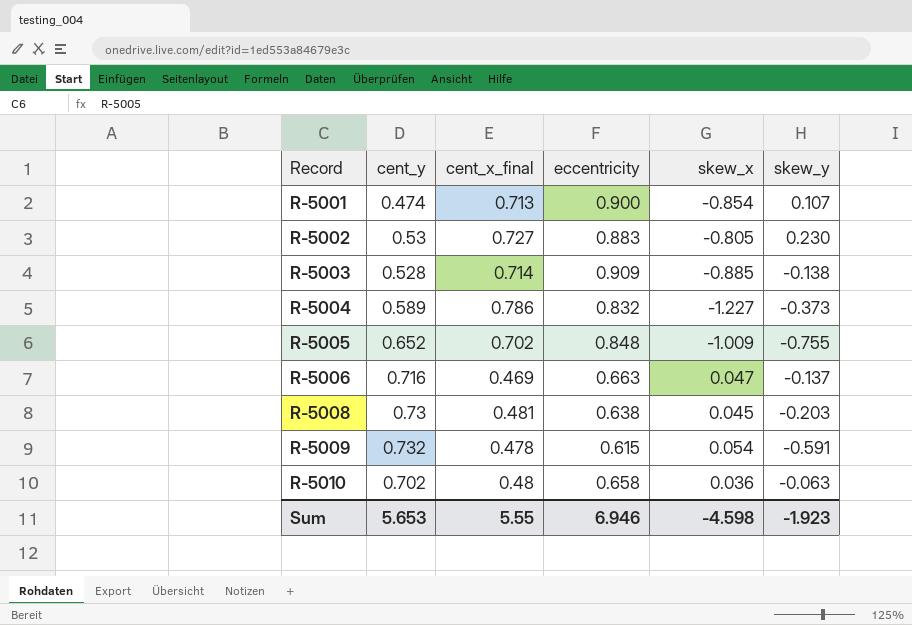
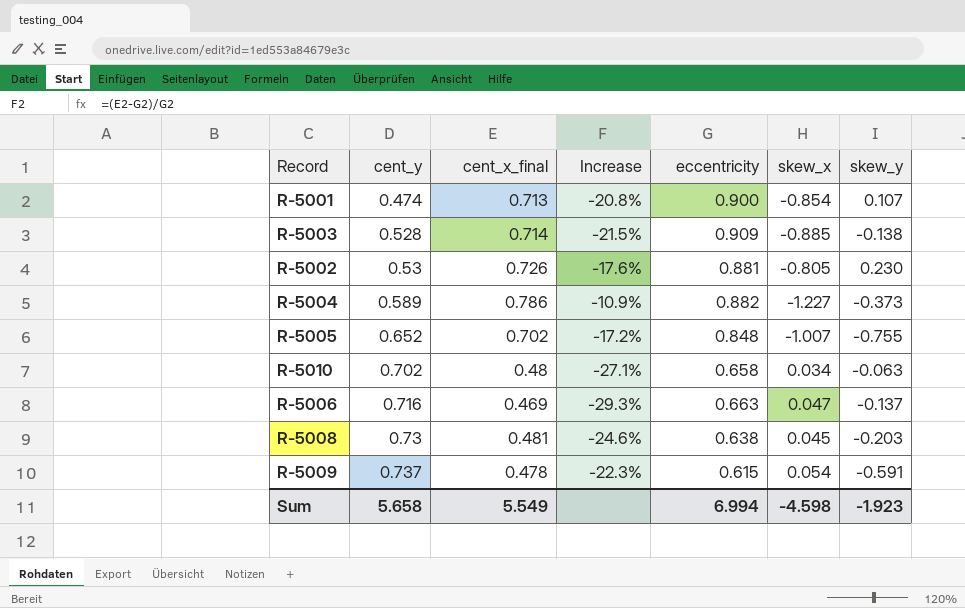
row order: Record ascending -> cent_y ascending
column Increase | formula: none -> ([cent_x_final] - [eccentricity]) / [eccentricity]
R-5002 | cent_x_final: 0.727 -> 0.726
R-5002 | eccentricity: 0.883 -> 0.881
R-5004 | eccentricity: 0.832 -> 0.882
R-5005 | skew_x: -1.009 -> -1.007
R-5010 | skew_x: 0.036 -> 0.034
R-5009 | cent_y: 0.732 -> 0.737
Sum | cent_y: 5.653 -> 5.658
Sum | cent_x_final: 5.55 -> 5.549
Sum | eccentricity: 6.946 -> 6.994

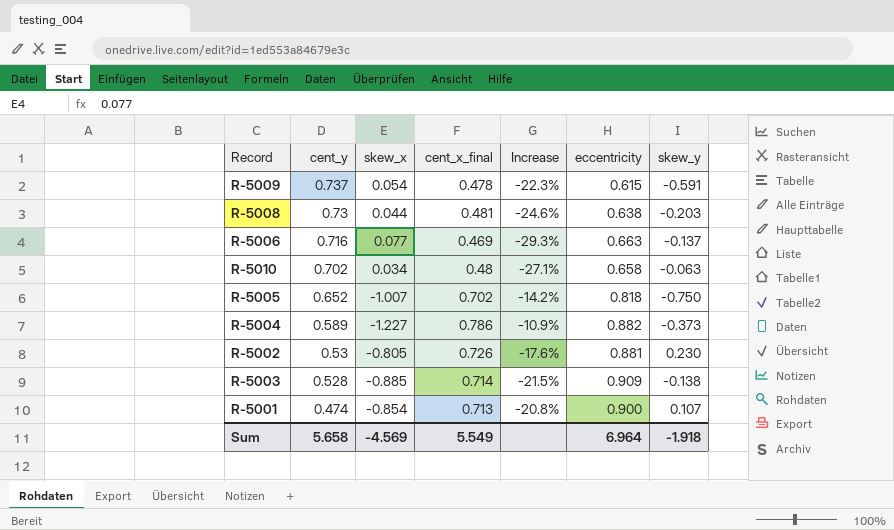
row order: cent_y ascending -> cent_y descending
column skew_x | position: 6 -> 3
R-5008 | skew_x: 0.045 -> 0.044
R-5006 | skew_x: 0.047 -> 0.077
R-5005 | Increase: -17.2% -> -14.2%
R-5005 | eccentricity: 0.848 -> 0.818
R-5005 | skew_y: -0.755 -> -0.750
Sum | skew_x: -4.598 -> -4.569
Sum | eccentricity: 6.994 -> 6.964
Sum | skew_y: -1.923 -> -1.918

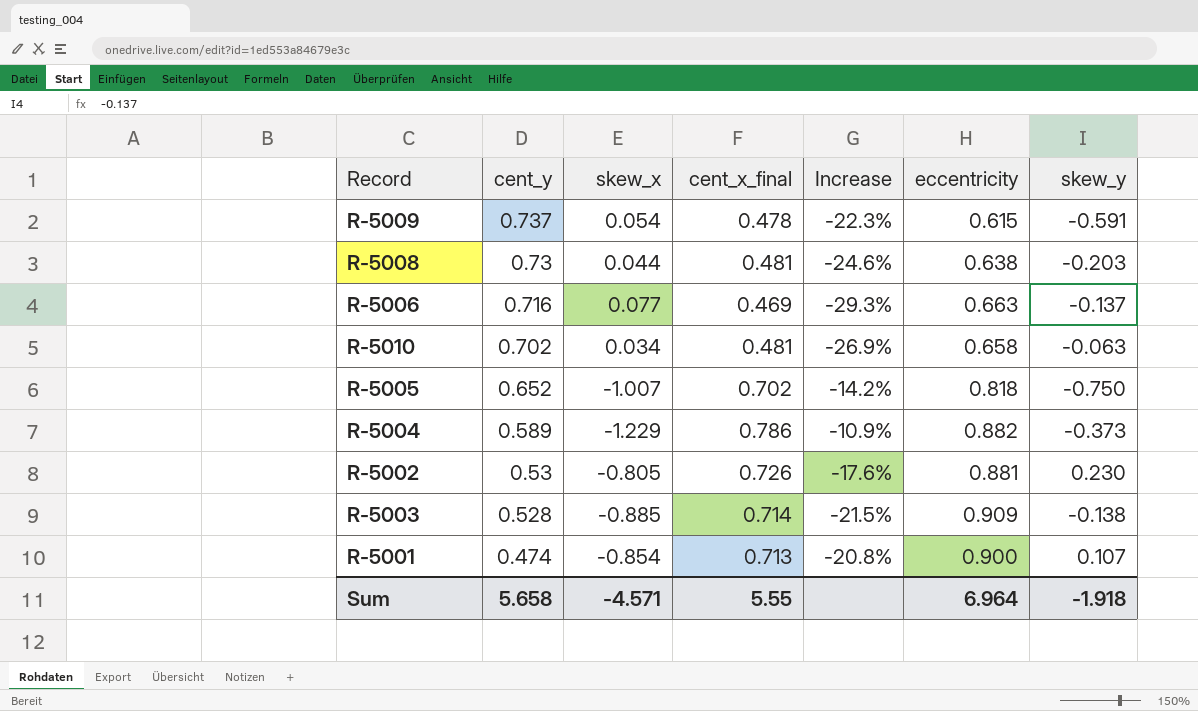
R-5010 | cent_x_final: 0.48 -> 0.481
R-5010 | Increase: -27.1% -> -26.9%
R-5004 | skew_x: -1.227 -> -1.229
Sum | skew_x: -4.569 -> -4.571
Sum | cent_x_final: 5.549 -> 5.55

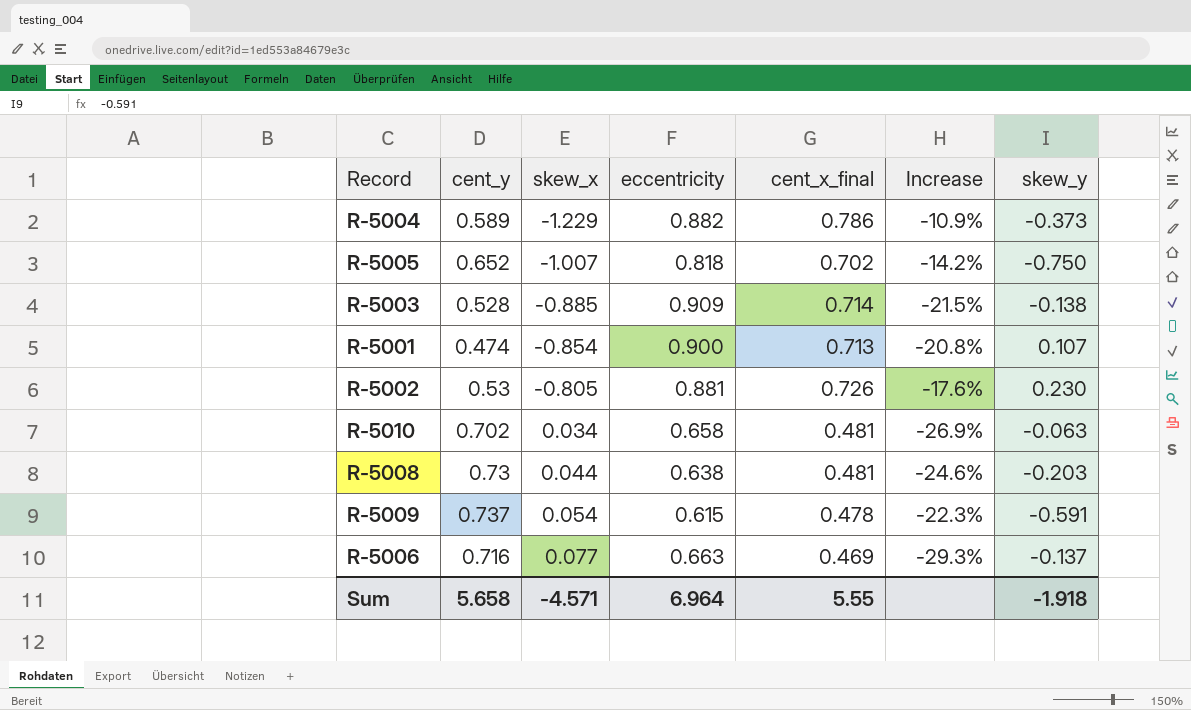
row order: cent_y descending -> skew_x ascending
column eccentricity | position: 6 -> 4

